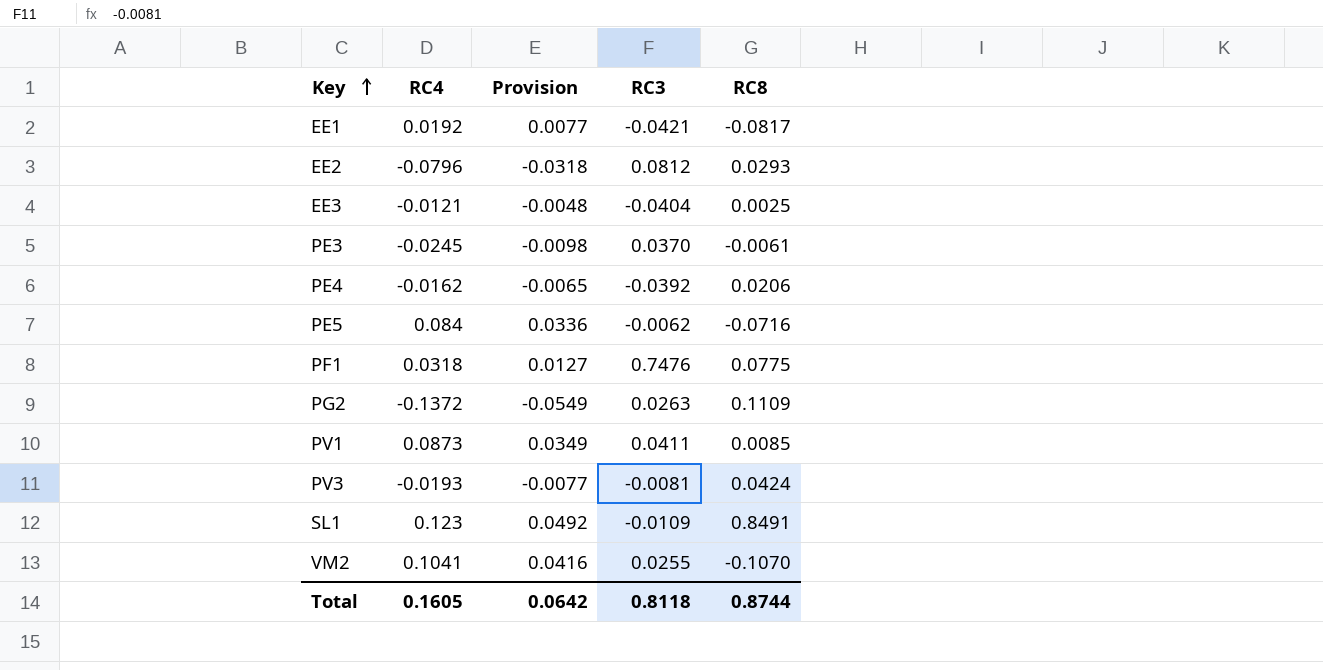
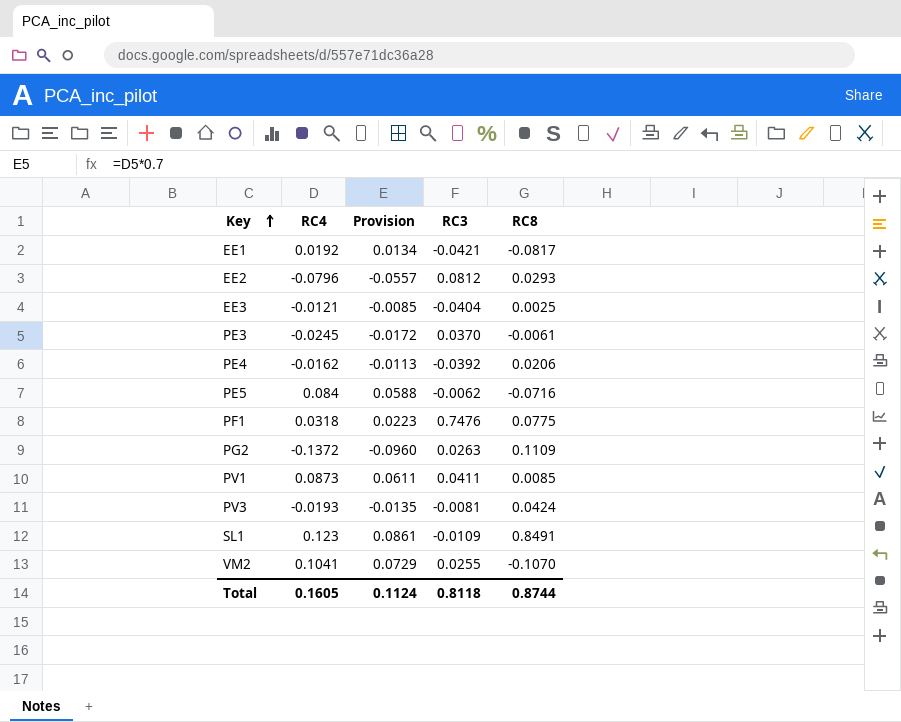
column Provision | formula: [RC4] * 0.4 -> [RC4] * 0.7
Total | Provision: 0.0642 -> 0.1124

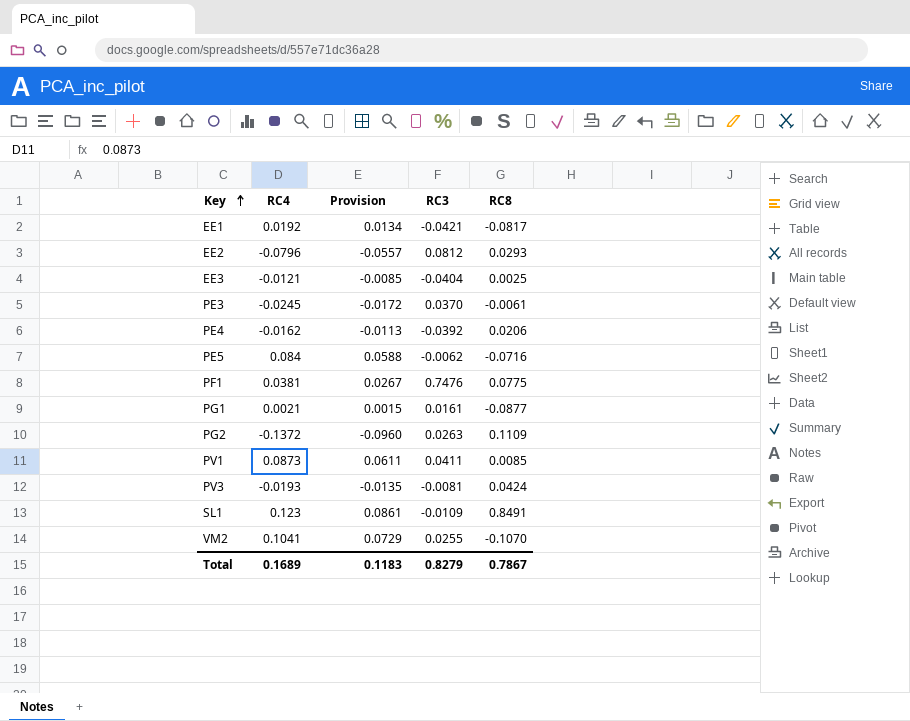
PF1 | RC4: 0.0318 -> 0.0381
PF1 | Provision: 0.0223 -> 0.0267
row PG1: none -> 0.0021 | 0.0015 | 0.0161 | -0.0877
Total | RC4: 0.1605 -> 0.1689
Total | Provision: 0.1124 -> 0.1183
Total | RC3: 0.8118 -> 0.8279
Total | RC8: 0.8744 -> 0.7867

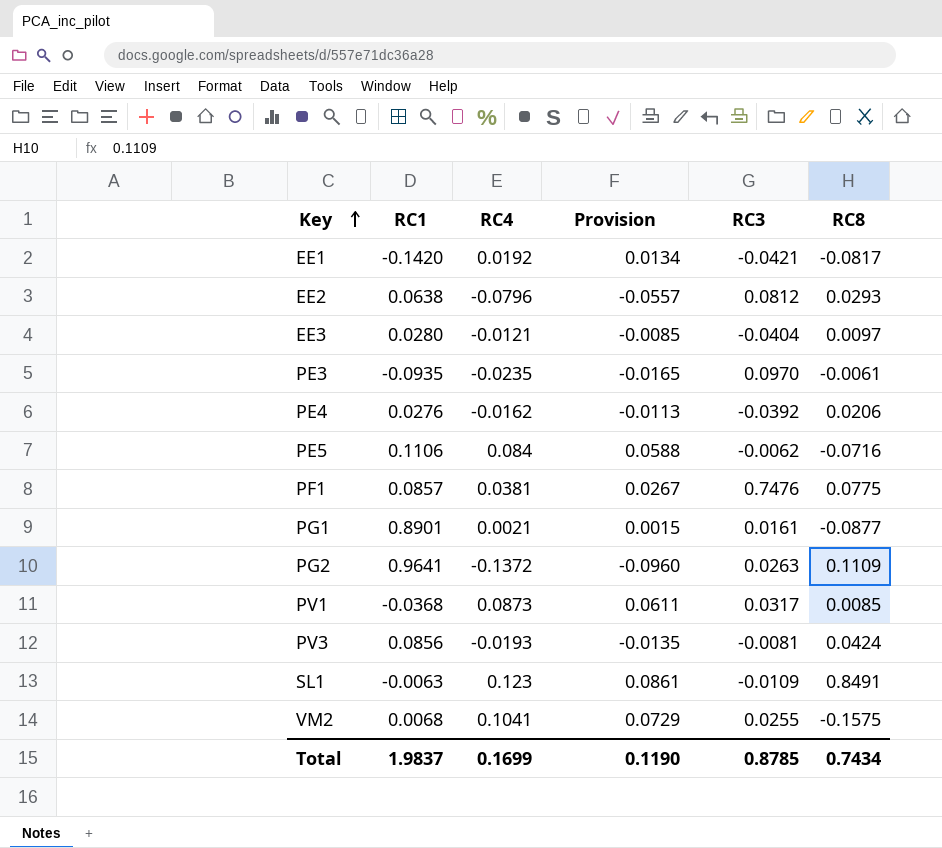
column RC1 | position: none -> 2
EE3 | RC8: 0.0025 -> 0.0097
PE3 | RC4: -0.0245 -> -0.0235
PE3 | Provision: -0.0172 -> -0.0165
PE3 | RC3: 0.0370 -> 0.0970
PV1 | RC3: 0.0411 -> 0.0317
VM2 | RC8: -0.1070 -> -0.1575
Total | RC4: 0.1689 -> 0.1699
Total | Provision: 0.1183 -> 0.1190
Total | RC3: 0.8279 -> 0.8785
Total | RC8: 0.7867 -> 0.7434

